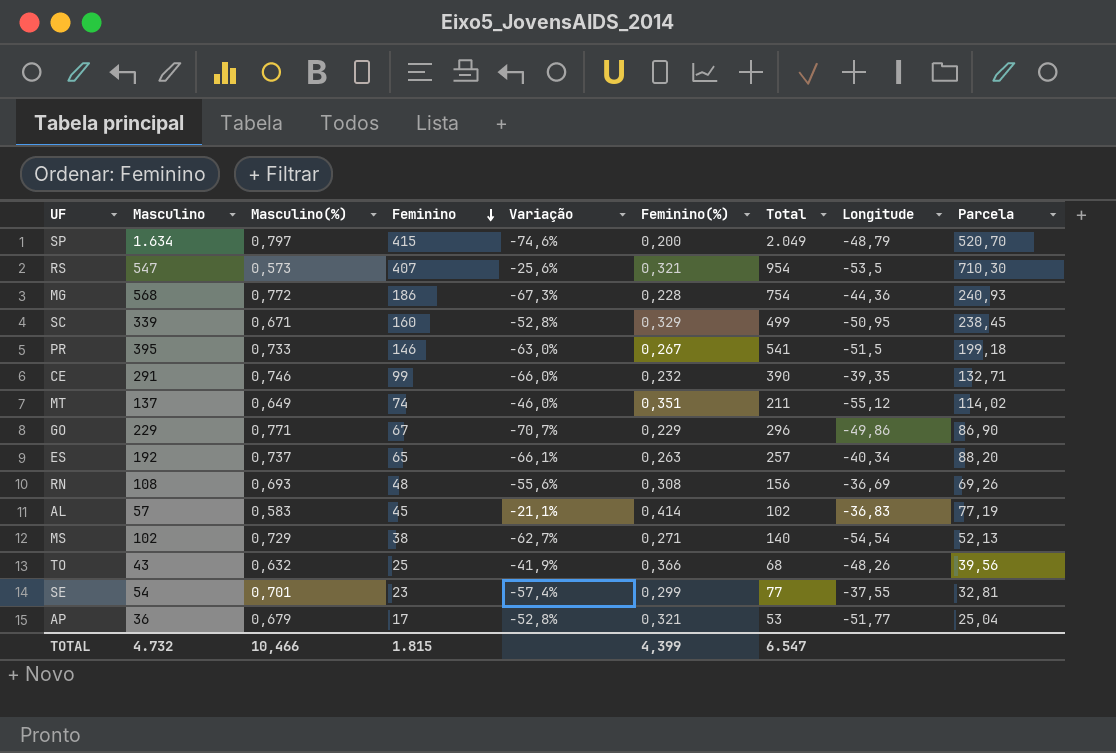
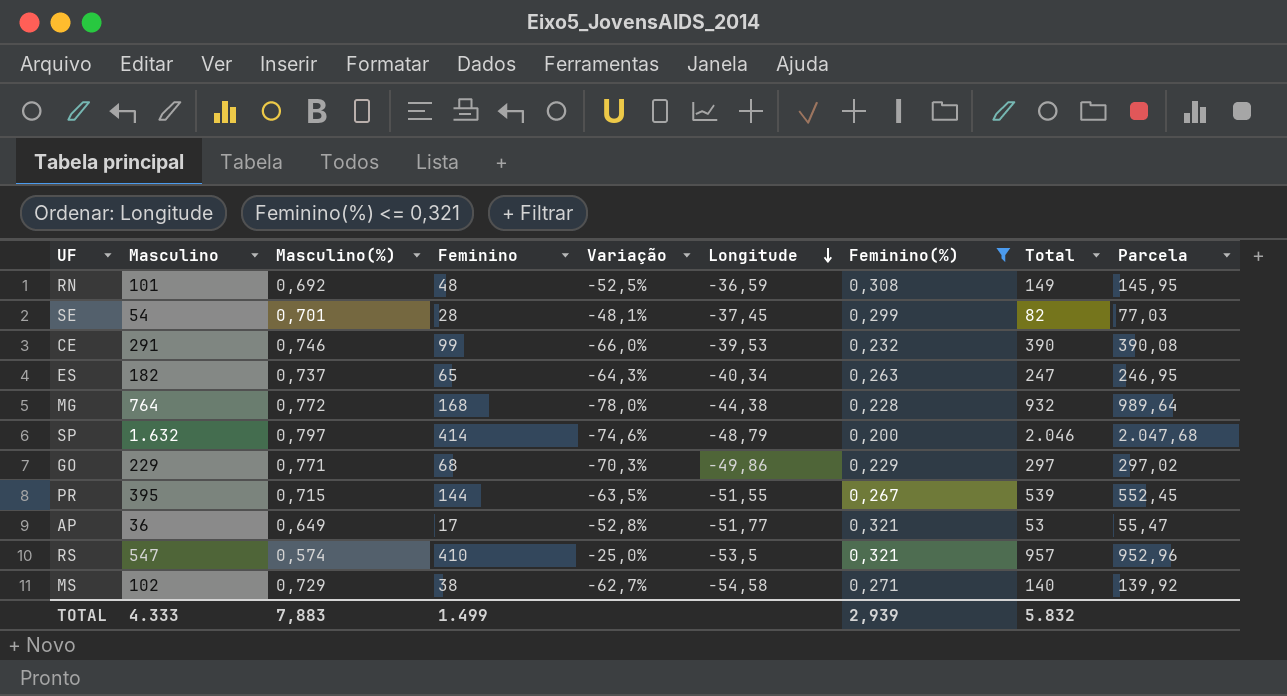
filter: none -> Feminino(%) <= 0,321
row order: Feminino descending -> Longitude descending
column Longitude | position: 8 -> 6
column Parcela | formula: [Feminino] / [Masculino(%)] -> [Masculino] / [Masculino(%)]
RN | Masculino: 108 -> 101
RN | Masculino(%): 0,693 -> 0,692
RN | Variação: -55,6% -> -52,5%
RN | Longitude: -36,69 -> -36,59
RN | Total: 156 -> 149
SE | Feminino: 23 -> 28
SE | Variação: -57,4% -> -48,1%
SE | Longitude: -37,55 -> -37,45
SE | Total: 77 -> 82
CE | Longitude: -39,35 -> -39,53
ES | Masculino: 192 -> 182
ES | Variação: -66,1% -> -64,3%
ES | Total: 257 -> 247
MG | Masculino: 568 -> 764
MG | Feminino: 186 -> 168
MG | Variação: -67,3% -> -78,0%
MG | Longitude: -44,36 -> -44,38
MG | Total: 754 -> 932
SP | Masculino: 1.634 -> 1.632
SP | Feminino: 415 -> 414
SP | Total: 2.049 -> 2.046
GO | Feminino: 67 -> 68
GO | Variação: -70,7% -> -70,3%
GO | Total: 296 -> 297
PR | Masculino(%): 0,733 -> 0,715
PR | Feminino: 146 -> 144
PR | Variação: -63,0% -> -63,5%
PR | Longitude: -51,5 -> -51,55
PR | Total: 541 -> 539
AP | Masculino(%): 0,679 -> 0,649
RS | Masculino(%): 0,573 -> 0,574
RS | Feminino: 407 -> 410
RS | Variação: -25,6% -> -25,0%
RS | Total: 954 -> 957
MS | Longitude: -54,54 -> -54,58
TOTAL | Masculino: 4.732 -> 4.333
TOTAL | Masculino(%): 10,466 -> 7,883
TOTAL | Feminino: 1.815 -> 1.499
TOTAL | Feminino(%): 4,399 -> 2,939
TOTAL | Total: 6.547 -> 5.832

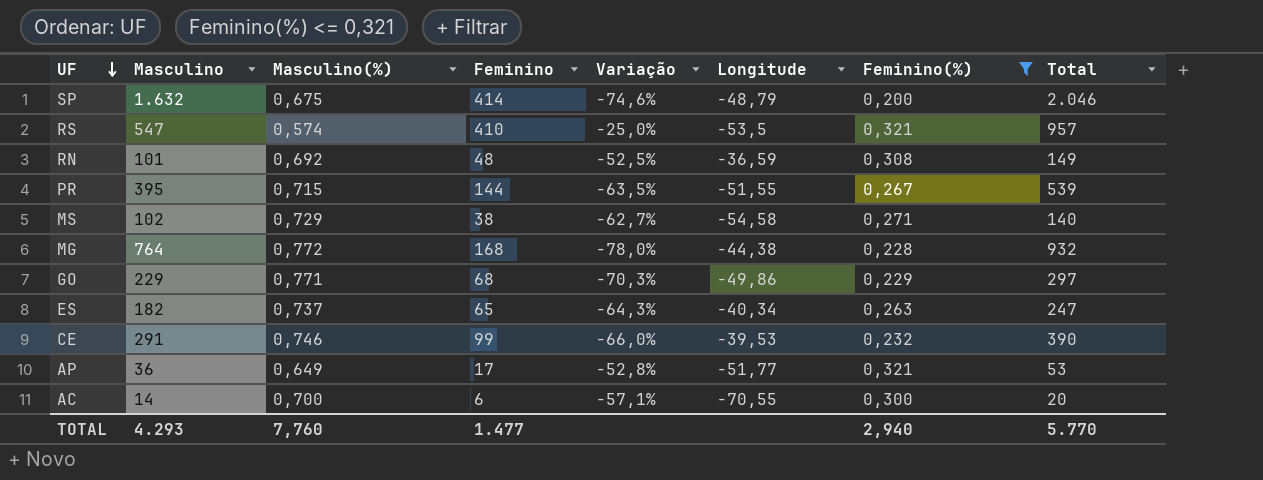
row order: Longitude descending -> UF descending
column Parcela | formula: [Masculino] / [Masculino(%)] -> none
row SE: 54 | 0,701 | 28 | -48,1% | -37,45 | 0,299 | 82 | 77,03 -> none
SP | Masculino(%): 0,797 -> 0,675
row AC: none -> 14 | 0,700 | 6 | -57,1% | -70,55 | 0,300 | 20
TOTAL | Masculino: 4.333 -> 4.293
TOTAL | Masculino(%): 7,883 -> 7,760
TOTAL | Feminino: 1.499 -> 1.477
TOTAL | Feminino(%): 2,939 -> 2,940
TOTAL | Total: 5.832 -> 5.770

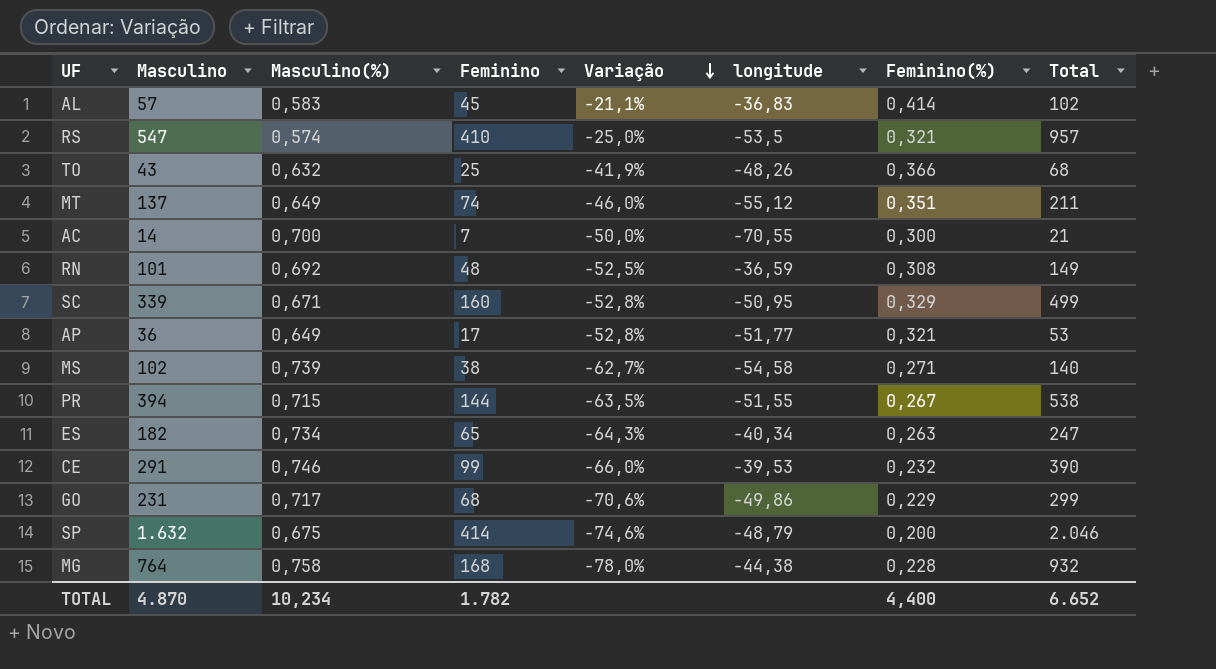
filter: Feminino(%) <= 0,321 -> none
row order: UF descending -> Variação descending
column name: Longitude -> longitude
AC | Feminino: 6 -> 7
AC | Variação: -57,1% -> -50,0%
AC | Total: 20 -> 21
MS | Masculino(%): 0,729 -> 0,739
PR | Masculino: 395 -> 394
PR | Total: 539 -> 538
ES | Masculino(%): 0,737 -> 0,734
GO | Masculino: 229 -> 231
GO | Masculino(%): 0,771 -> 0,717
GO | Variação: -70,3% -> -70,6%
GO | Total: 297 -> 299
MG | Masculino(%): 0,772 -> 0,758
TOTAL | Masculino: 4.293 -> 4.870
TOTAL | Masculino(%): 7,760 -> 10,234
TOTAL | Feminino: 1.477 -> 1.782
TOTAL | Feminino(%): 2,940 -> 4,400
TOTAL | Total: 5.770 -> 6.652

